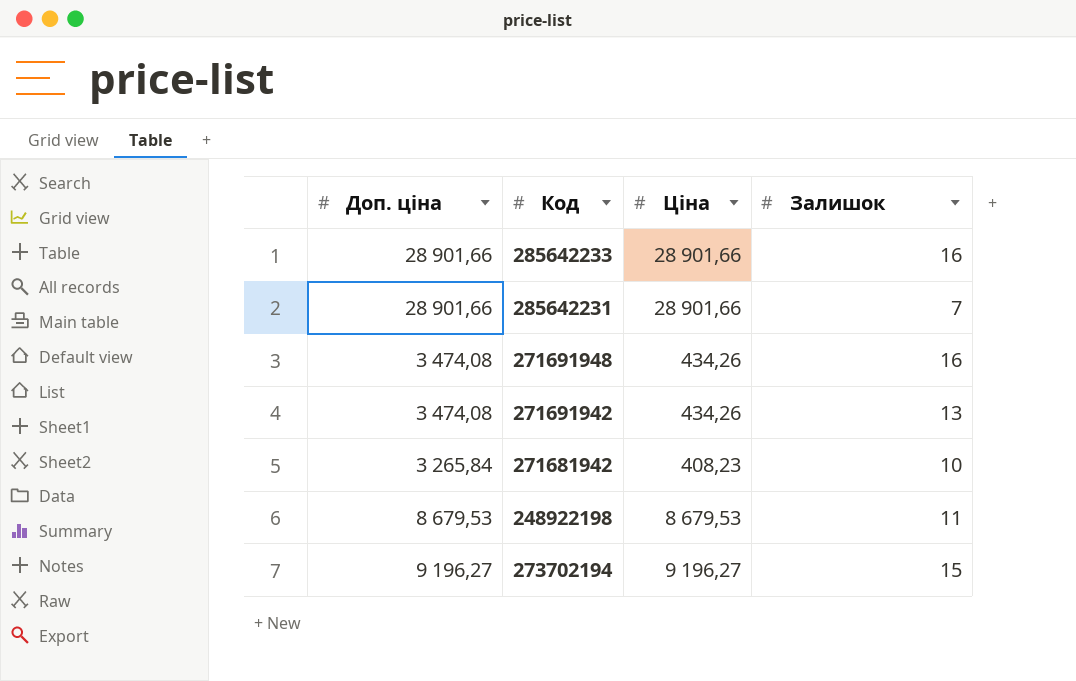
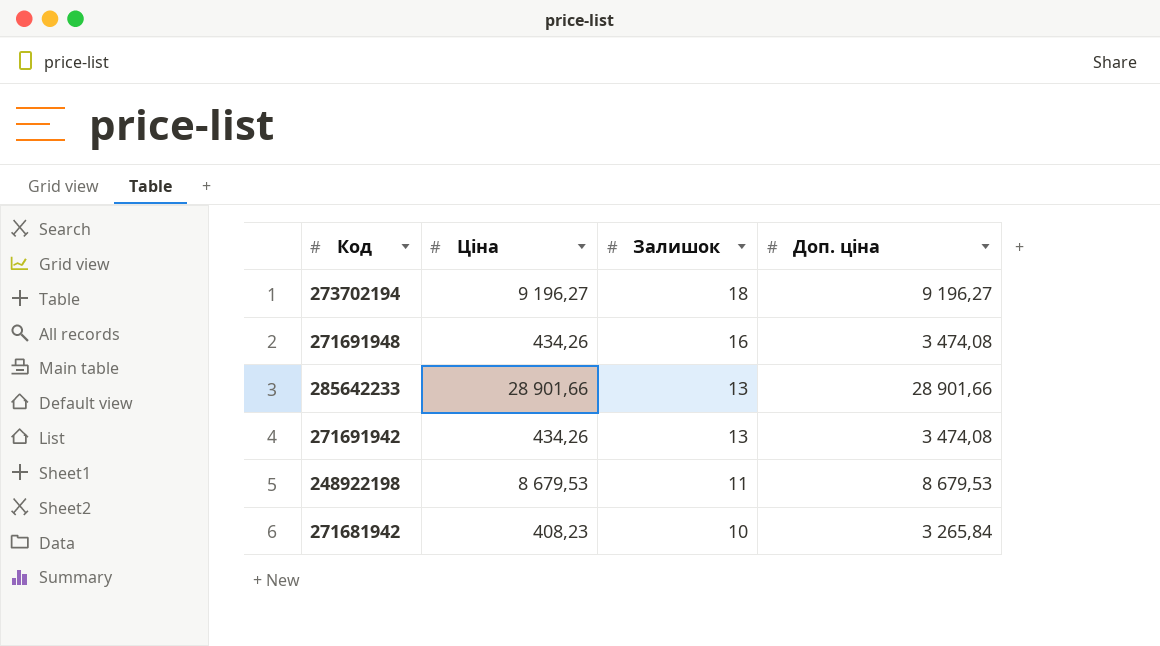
row order: none -> Залишок descending
column Доп. ціна | position: 1 -> 4
row 285642231: 28 901,66 | 28 901,66 | 7 -> none
273702194 | Залишок: 15 -> 18
285642233 | Залишок: 16 -> 13

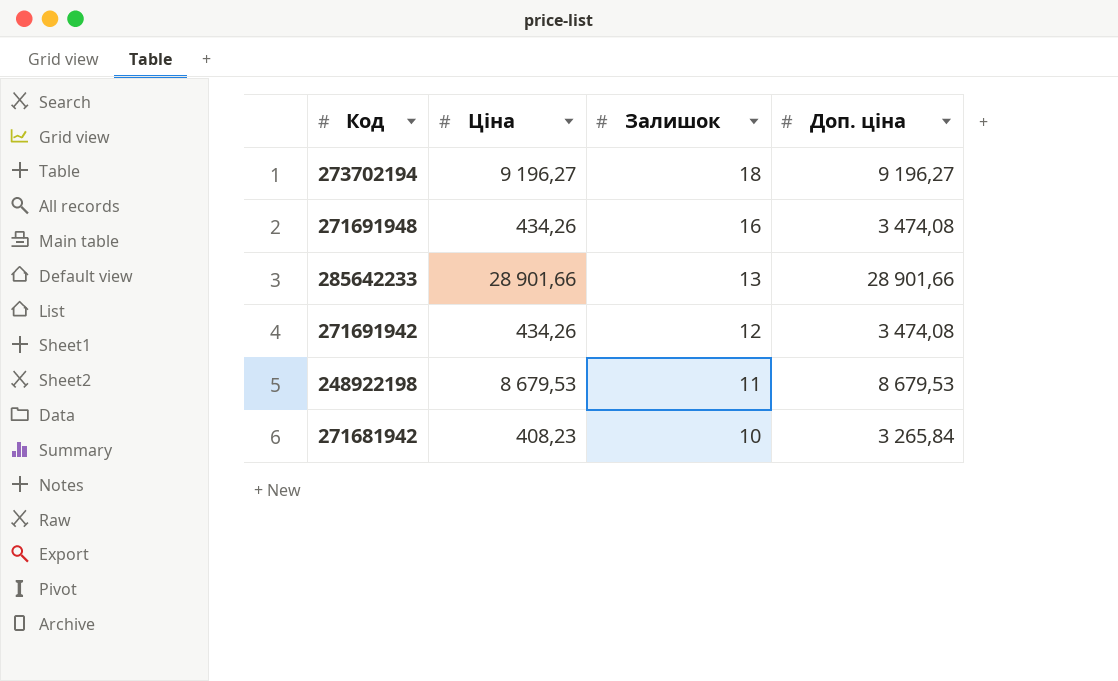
271691942 | Залишок: 13 -> 12

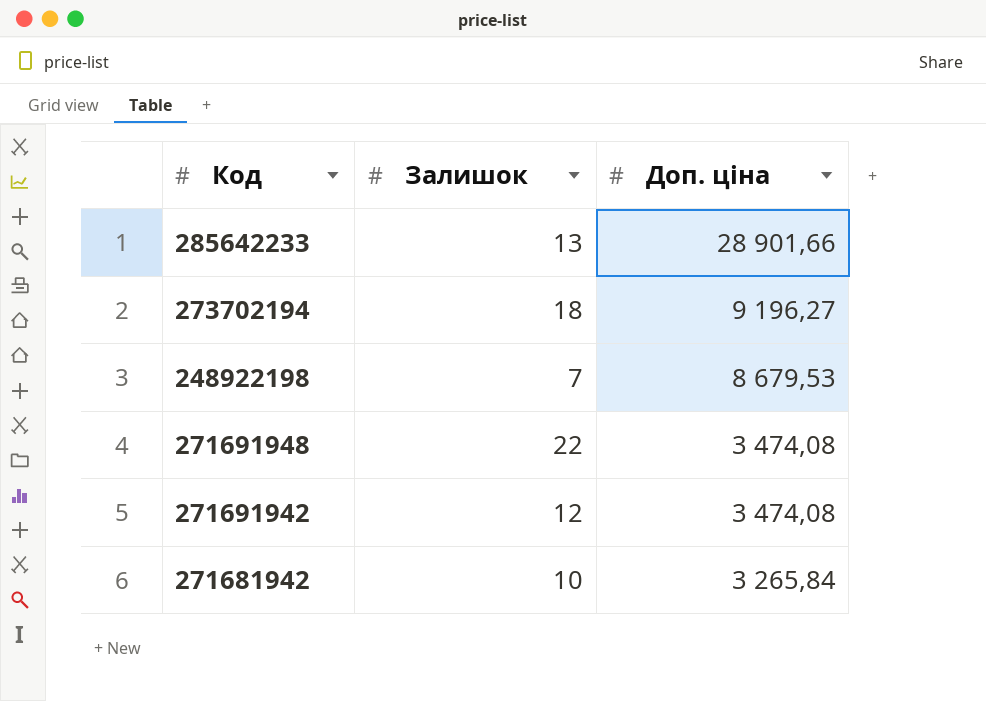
row order: Залишок descending -> Доп. ціна descending
column Ціна | position: 2 -> none
248922198 | Залишок: 11 -> 7
271691948 | Залишок: 16 -> 22

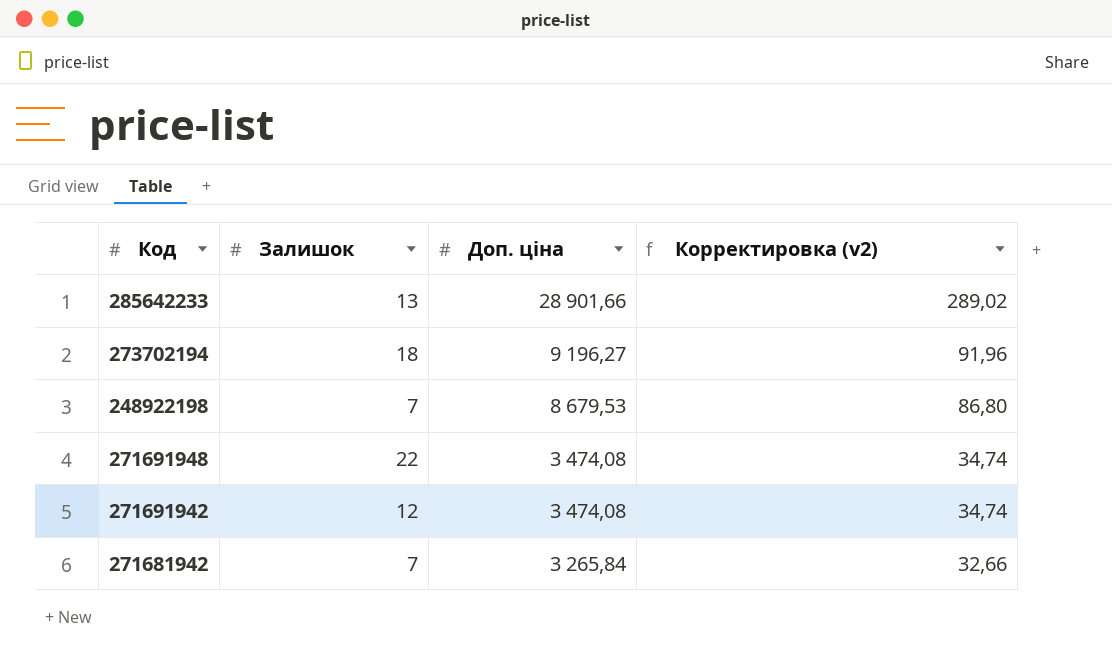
column Корректировка (v2) | formula: none -> [Доп. ціна] * 0,01
271681942 | Залишок: 10 -> 7

